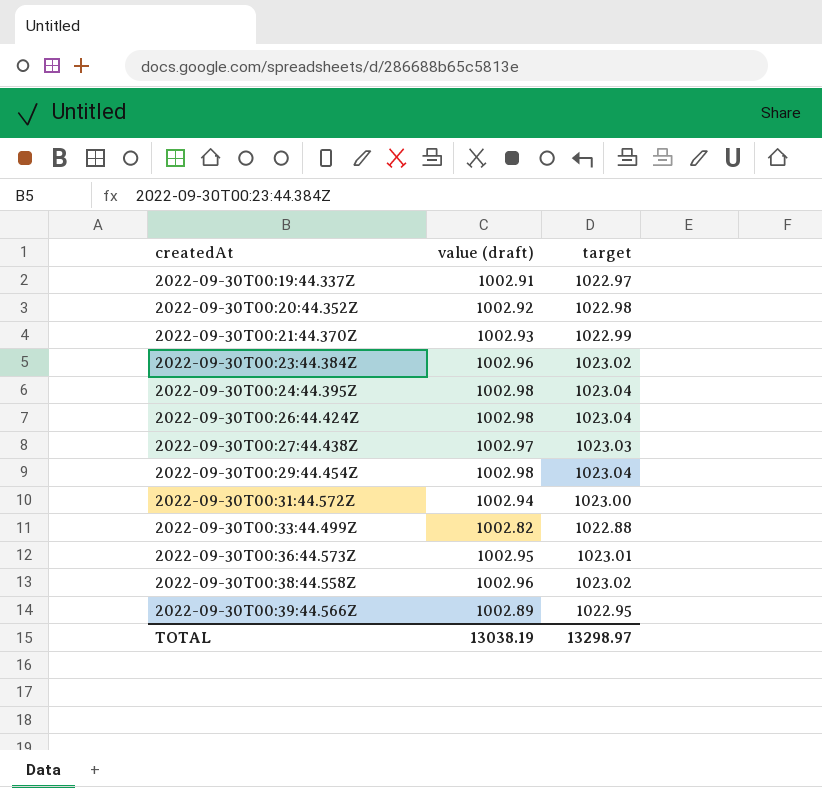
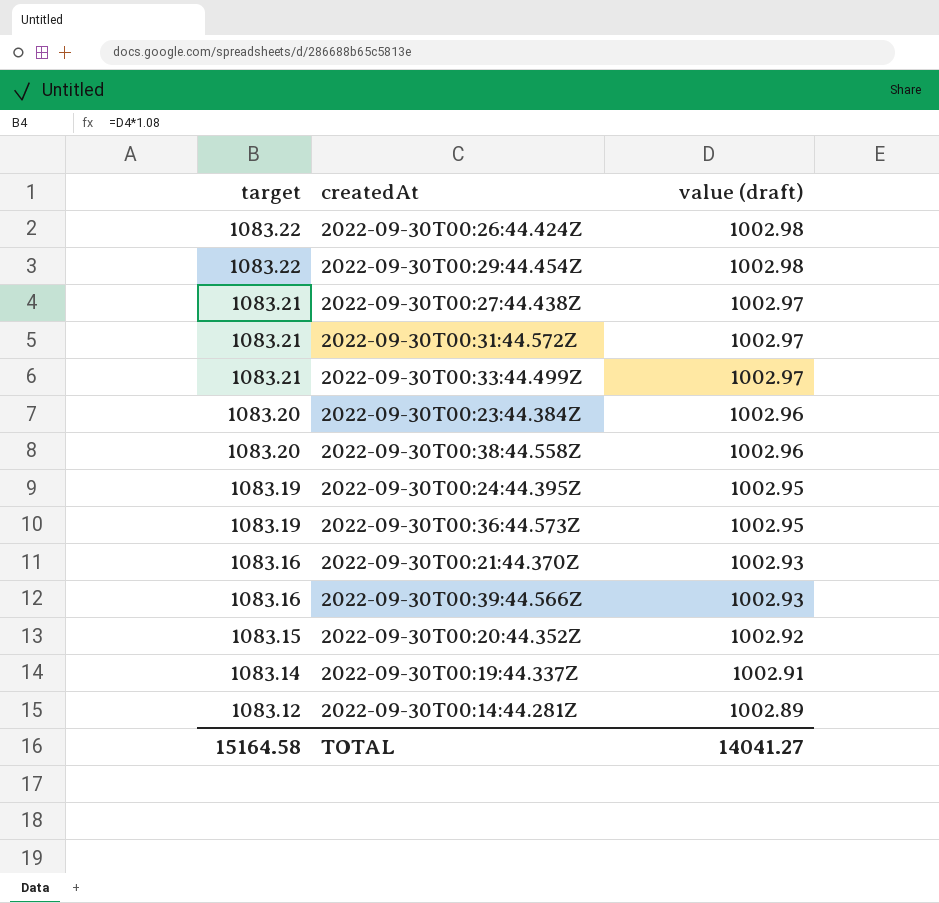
row order: createdAt ascending -> target descending
column target | formula: [value (draft)] * 1.02 -> [value (draft)] * 1.08
column target | position: 3 -> 1
2022-09-30T00:31:44.572Z | value (draft): 1002.94 -> 1002.97
2022-09-30T00:33:44.499Z | value (draft): 1002.82 -> 1002.97
2022-09-30T00:24:44.395Z | value (draft): 1002.98 -> 1002.95
2022-09-30T00:39:44.566Z | value (draft): 1002.89 -> 1002.93
row 2022-09-30T00:14:44.281Z: none -> 1083.12 | 1002.89
TOTAL | target: 13298.97 -> 15164.58
TOTAL | value (draft): 13038.19 -> 14041.27

